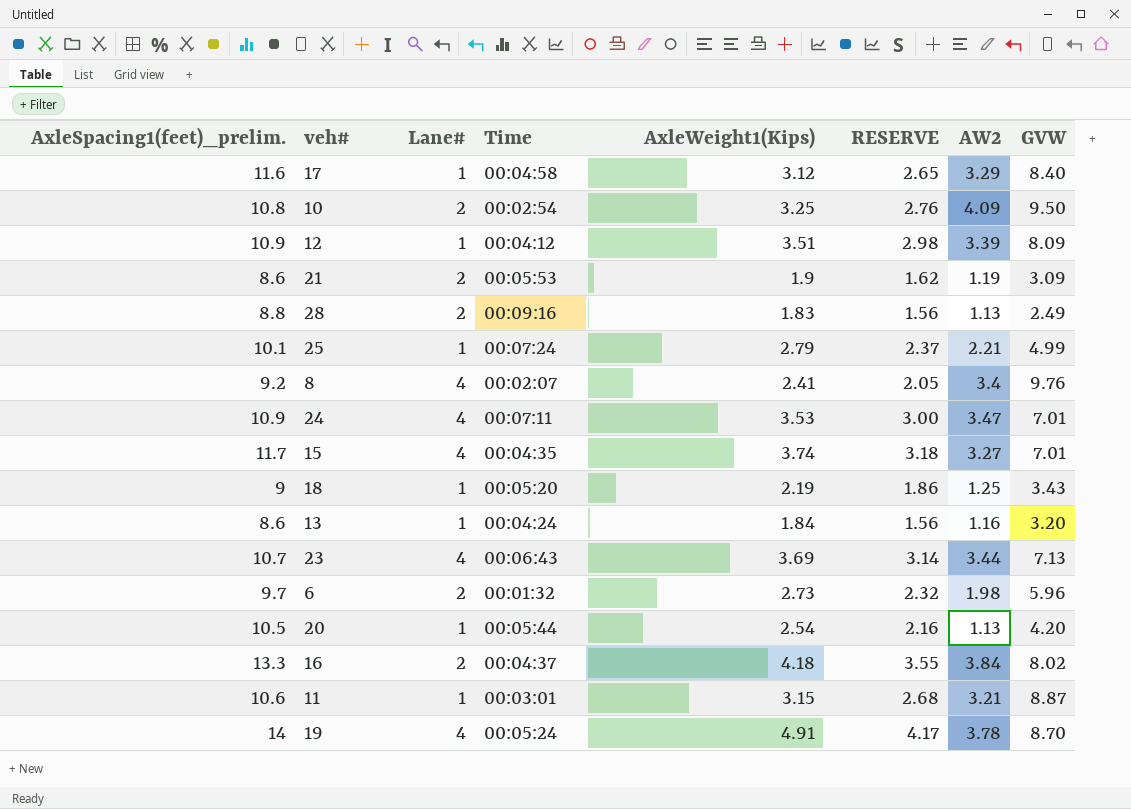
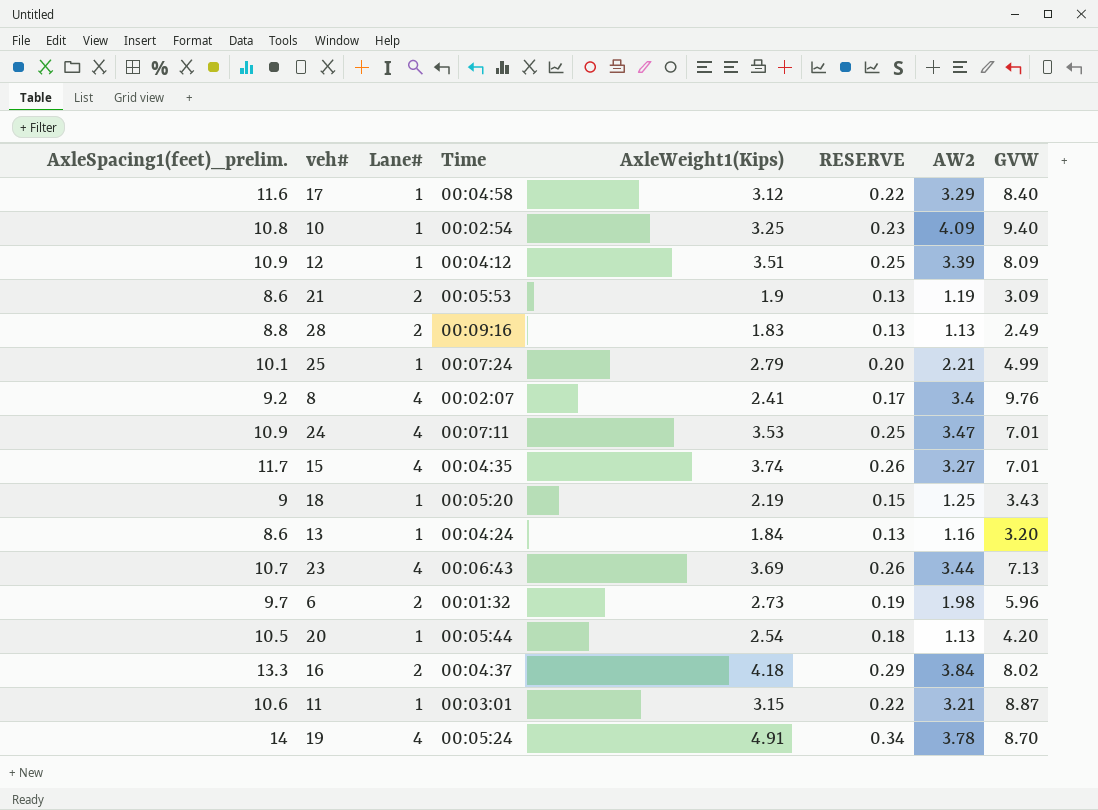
column RESERVE | formula: [AxleWeight1(Kips)] * 0.85 -> [AxleWeight1(Kips)] * 0.07
10 | Lane#: 2 -> 1
10 | GVW: 9.50 -> 9.40

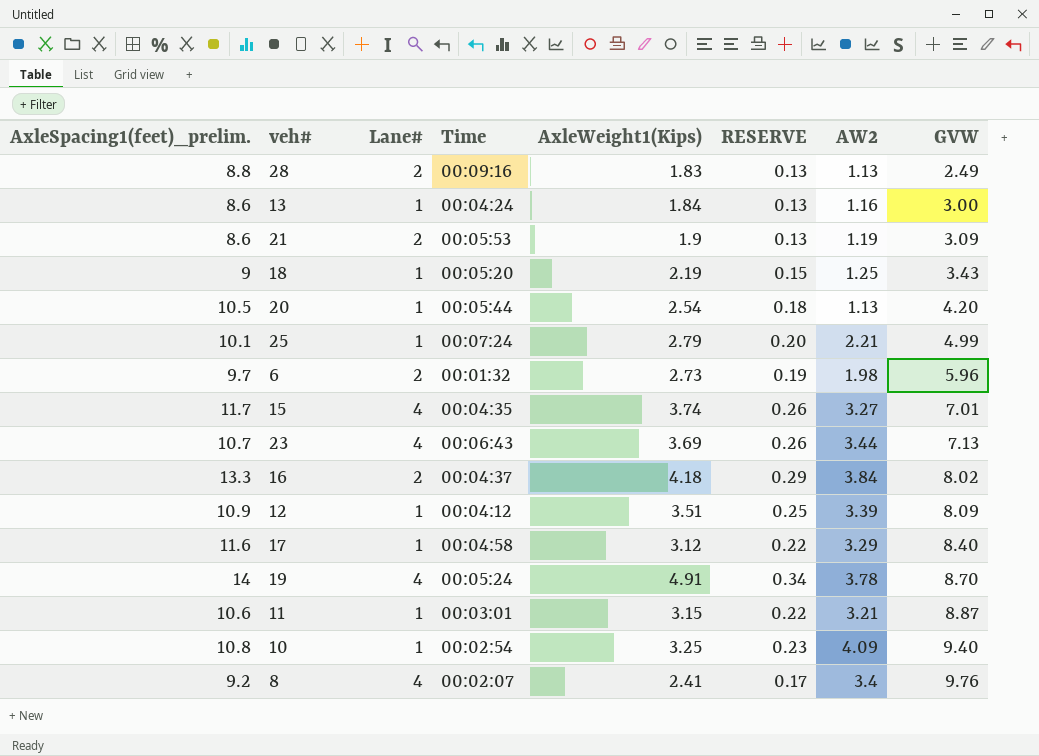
row order: none -> GVW ascending
row 24: 10.9 | 4 | 00:07:11 | 3.53 | 0.25 | 3.47 | 7.01 -> none
13 | GVW: 3.20 -> 3.00

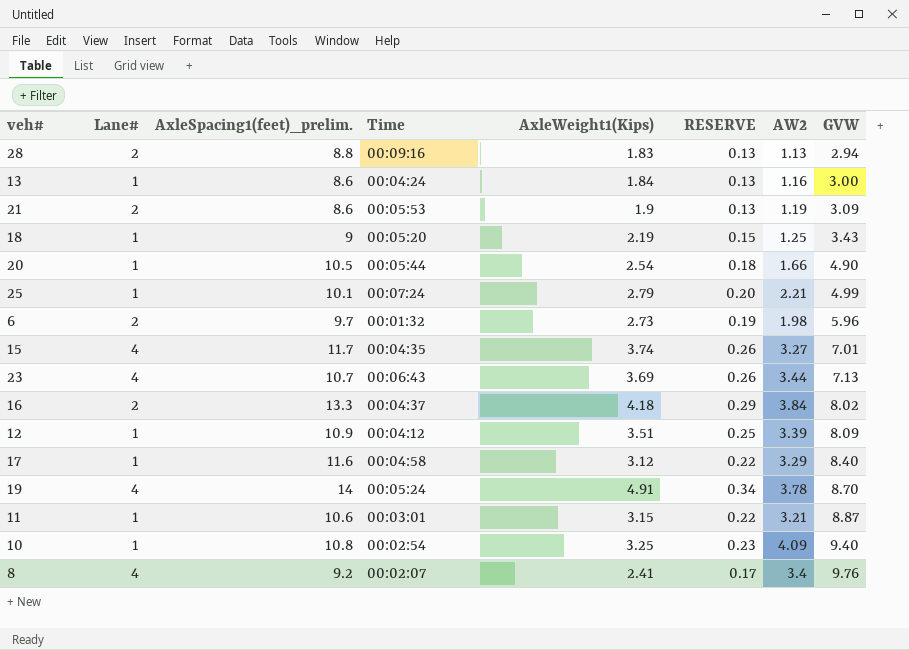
column AxleSpacing1(feet)_prelim. | position: 1 -> 3
28 | GVW: 2.49 -> 2.94
20 | AW2: 1.13 -> 1.66
20 | GVW: 4.20 -> 4.90

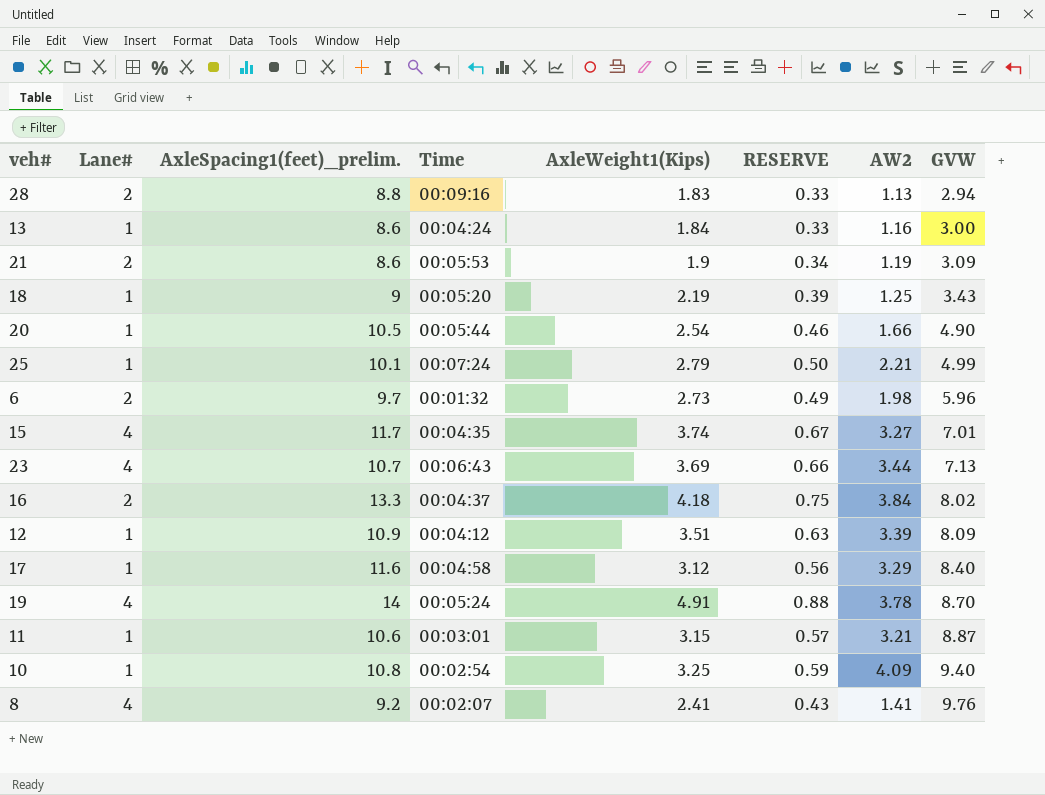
column RESERVE | formula: [AxleWeight1(Kips)] * 0.07 -> [AxleWeight1(Kips)] * 0.18
8 | AW2: 3.4 -> 1.41

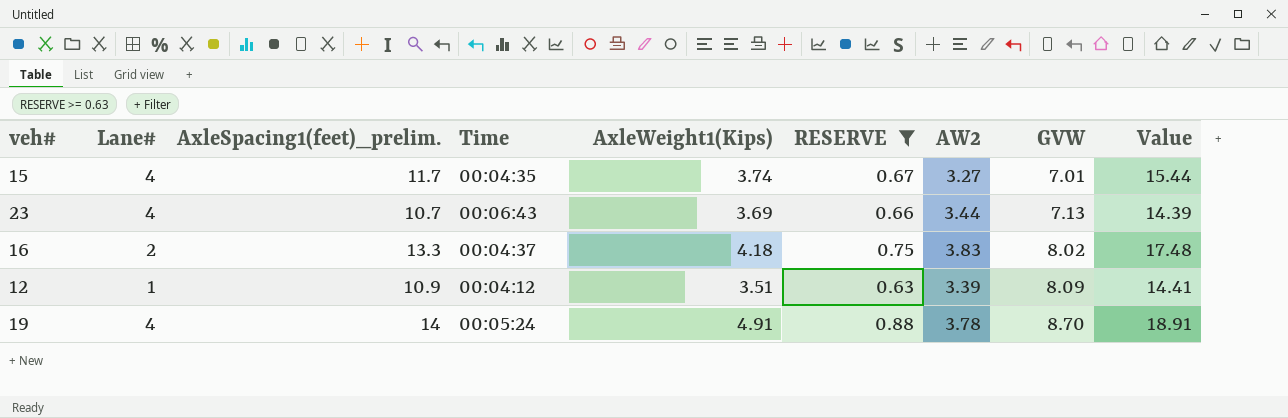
filter: none -> RESERVE >= 0.63
column Value | formula: none -> [AxleSpacing1(feet)_prelim.] + [AxleWeight1(Kips)]
16 | AW2: 3.84 -> 3.83

